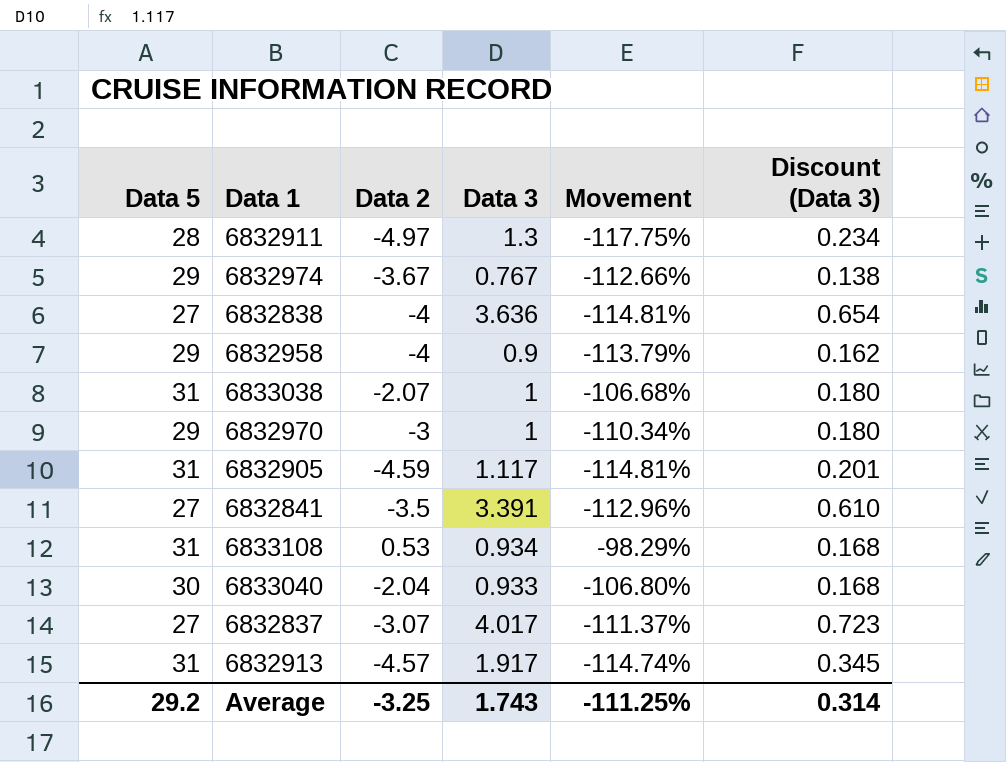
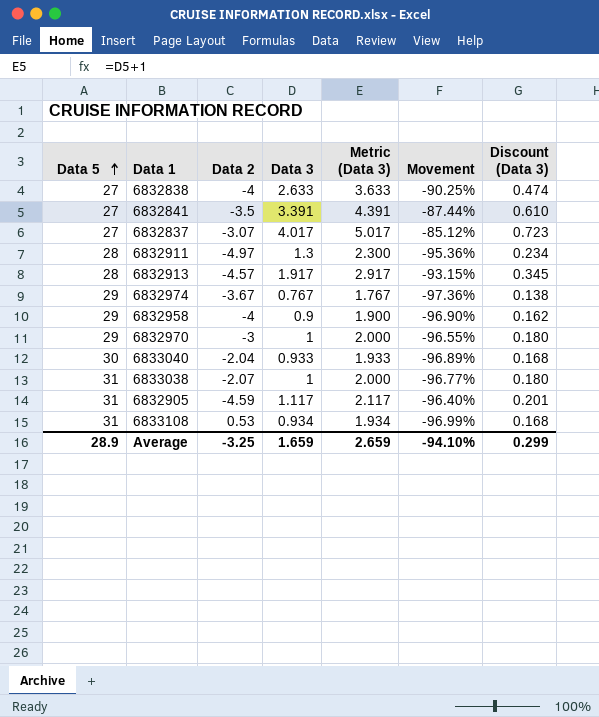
row order: none -> Data 5 ascending
column Metric (Data 3) | formula: none -> [Data 3] + 1
column Movement | formula: ([Data 2] - [Data 5]) / [Data 5] -> ([Data 3] - [Data 5]) / [Data 5]
6832838 | Data 3: 3.636 -> 2.633
6832838 | Discount (Data 3): 0.654 -> 0.474
6832913 | Data 5: 31 -> 28
Average | Data 5: 29.2 -> 28.9
Average | Data 3: 1.743 -> 1.659
Average | Movement: -111.25% -> -94.10%
Average | Discount (Data 3): 0.314 -> 0.299

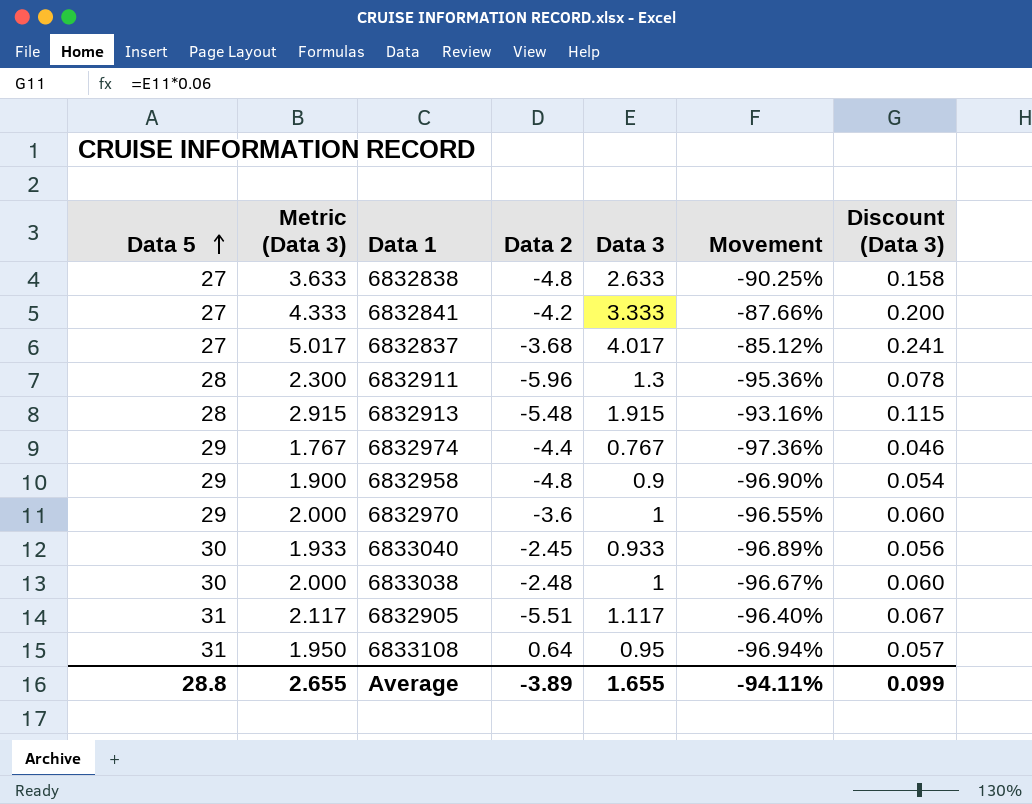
column Metric (Data 3) | position: 5 -> 2
column Discount (Data 3) | formula: [Data 3] * 0.18 -> [Data 3] * 0.06
6832838 | Data 2: -4 -> -4.8
6832841 | Metric (Data 3): 4.391 -> 4.333
6832841 | Data 2: -3.5 -> -4.2
6832841 | Data 3: 3.391 -> 3.333
6832841 | Movement: -87.44% -> -87.66%
6832837 | Data 2: -3.07 -> -3.68
6832911 | Data 2: -4.97 -> -5.96
6832913 | Metric (Data 3): 2.917 -> 2.915
6832913 | Data 2: -4.57 -> -5.48
6832913 | Data 3: 1.917 -> 1.915
6832913 | Movement: -93.15% -> -93.16%
6832974 | Data 2: -3.67 -> -4.4
6832958 | Data 2: -4 -> -4.8
6832970 | Data 2: -3 -> -3.6
6833040 | Data 2: -2.04 -> -2.45
6833038 | Data 5: 31 -> 30
6833038 | Data 2: -2.07 -> -2.48
6833038 | Movement: -96.77% -> -96.67%
6832905 | Data 2: -4.59 -> -5.51
6833108 | Metric (Data 3): 1.934 -> 1.950
6833108 | Data 2: 0.53 -> 0.64
6833108 | Data 3: 0.934 -> 0.95
6833108 | Movement: -96.99% -> -96.94%
Average | Data 5: 28.9 -> 28.8
Average | Metric (Data 3): 2.659 -> 2.655
Average | Data 2: -3.25 -> -3.89
Average | Data 3: 1.659 -> 1.655
Average | Movement: -94.10% -> -94.11%
Average | Discount (Data 3): 0.299 -> 0.099

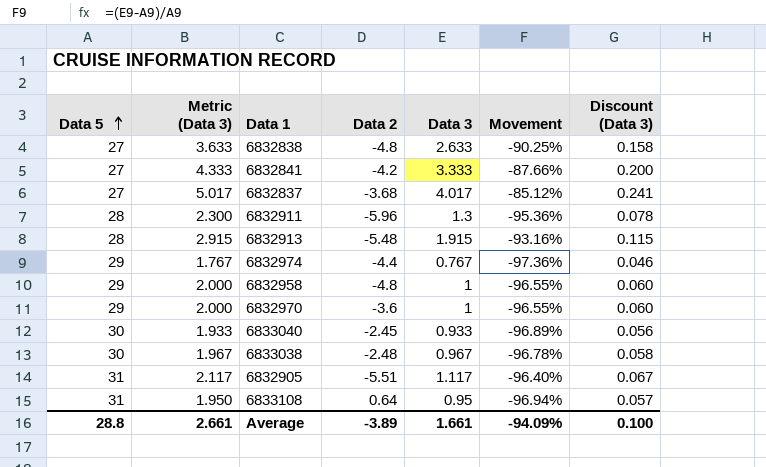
6832958 | Metric (Data 3): 1.900 -> 2.000
6832958 | Data 3: 0.9 -> 1
6832958 | Movement: -96.90% -> -96.55%
6832958 | Discount (Data 3): 0.054 -> 0.060
6833038 | Metric (Data 3): 2.000 -> 1.967
6833038 | Data 3: 1 -> 0.967
6833038 | Movement: -96.67% -> -96.78%
6833038 | Discount (Data 3): 0.060 -> 0.058
Average | Metric (Data 3): 2.655 -> 2.661
Average | Data 3: 1.655 -> 1.661
Average | Movement: -94.11% -> -94.09%
Average | Discount (Data 3): 0.099 -> 0.100

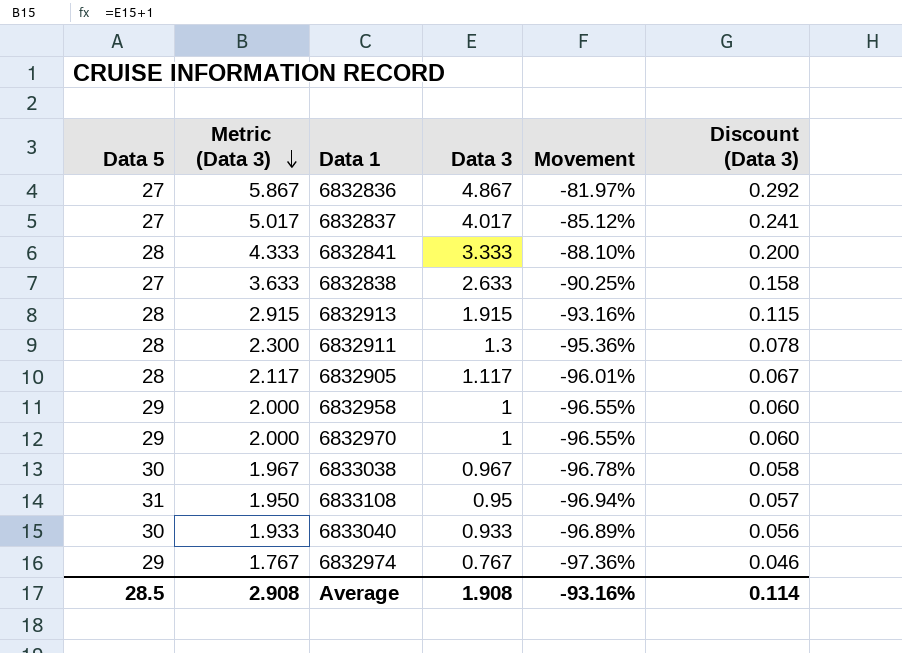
row order: Data 5 ascending -> Metric (Data 3) descending
column Data 2 | position: 4 -> none
row 6832836: none -> 27 | 5.867 | 4.867 | -81.97% | 0.292
6832841 | Data 5: 27 -> 28
6832841 | Movement: -87.66% -> -88.10%
6832905 | Data 5: 31 -> 28
6832905 | Movement: -96.40% -> -96.01%
Average | Data 5: 28.8 -> 28.5
Average | Metric (Data 3): 2.661 -> 2.908
Average | Data 3: 1.661 -> 1.908
Average | Movement: -94.09% -> -93.16%
Average | Discount (Data 3): 0.100 -> 0.114

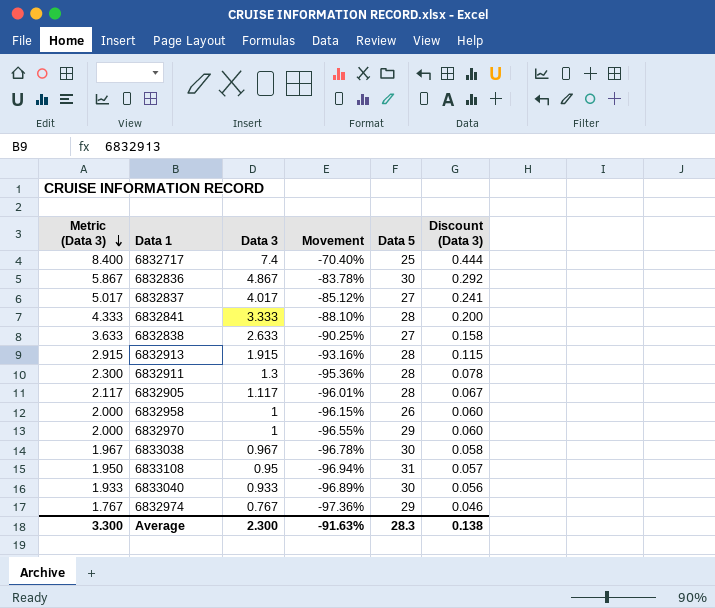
column Data 5 | position: 1 -> 5
row 6832717: none -> 8.400 | 7.4 | -70.40% | 25 | 0.444
6832836 | Movement: -81.97% -> -83.78%
6832836 | Data 5: 27 -> 30
6832958 | Movement: -96.55% -> -96.15%
6832958 | Data 5: 29 -> 26
Average | Metric (Data 3): 2.908 -> 3.300
Average | Data 3: 1.908 -> 2.300
Average | Movement: -93.16% -> -91.63%
Average | Data 5: 28.5 -> 28.3
Average | Discount (Data 3): 0.114 -> 0.138

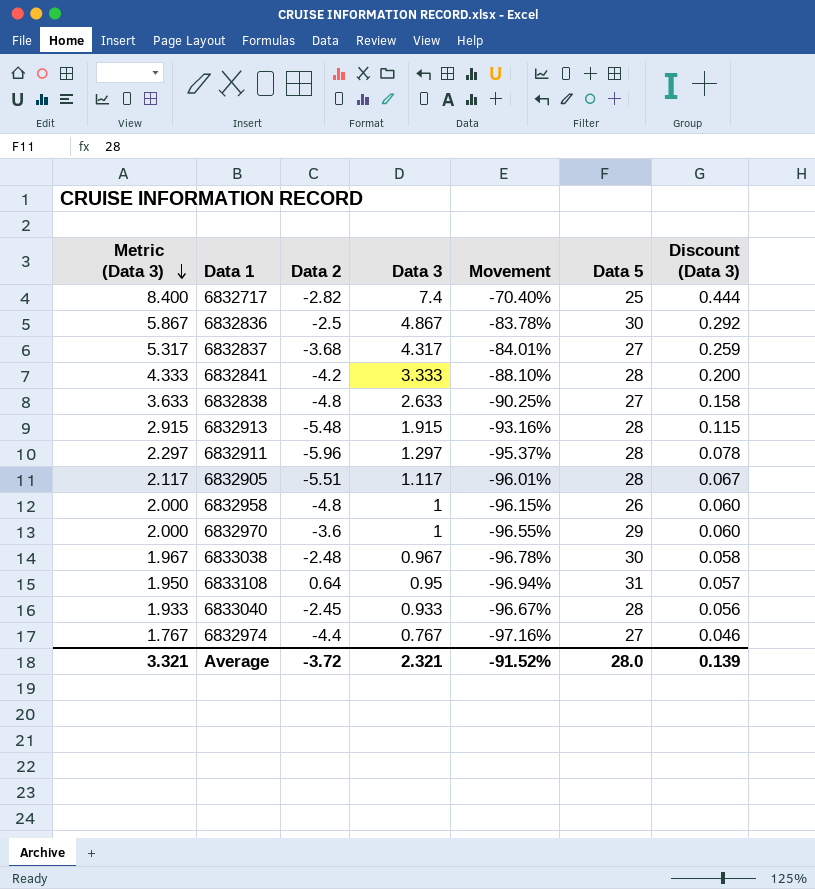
column Data 2 | position: none -> 3
6832837 | Metric (Data 3): 5.017 -> 5.317
6832837 | Data 3: 4.017 -> 4.317
6832837 | Movement: -85.12% -> -84.01%
6832837 | Discount (Data 3): 0.241 -> 0.259
6832911 | Metric (Data 3): 2.300 -> 2.297
6832911 | Data 3: 1.3 -> 1.297
6832911 | Movement: -95.36% -> -95.37%
6833040 | Movement: -96.89% -> -96.67%
6833040 | Data 5: 30 -> 28
6832974 | Movement: -97.36% -> -97.16%
6832974 | Data 5: 29 -> 27
Average | Metric (Data 3): 3.300 -> 3.321
Average | Data 3: 2.300 -> 2.321
Average | Movement: -91.63% -> -91.52%
Average | Data 5: 28.3 -> 28.0
Average | Discount (Data 3): 0.138 -> 0.139

